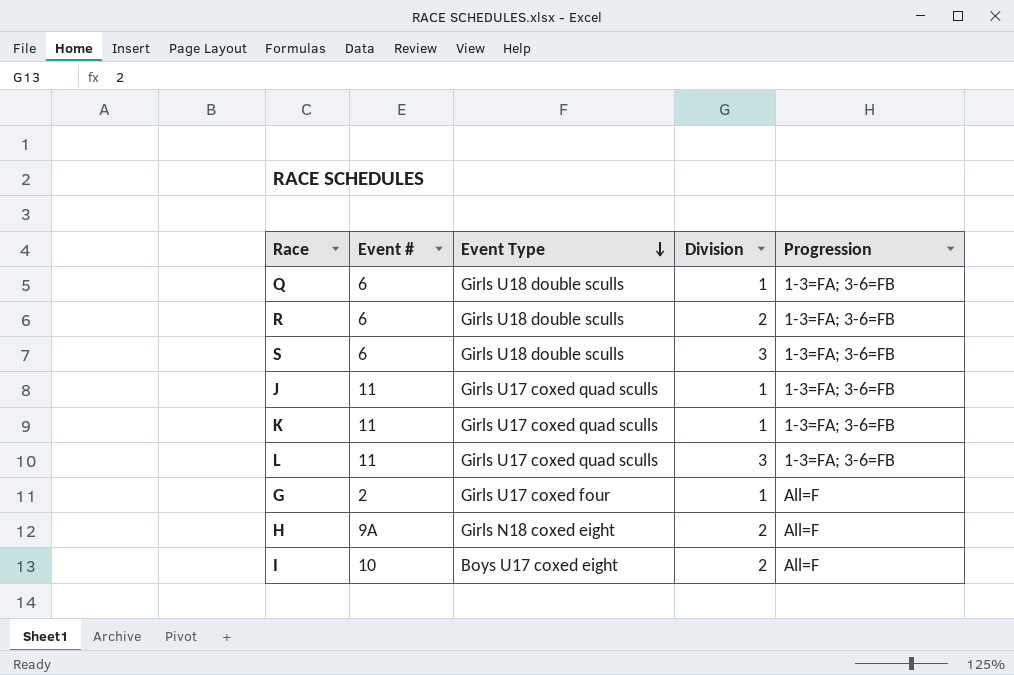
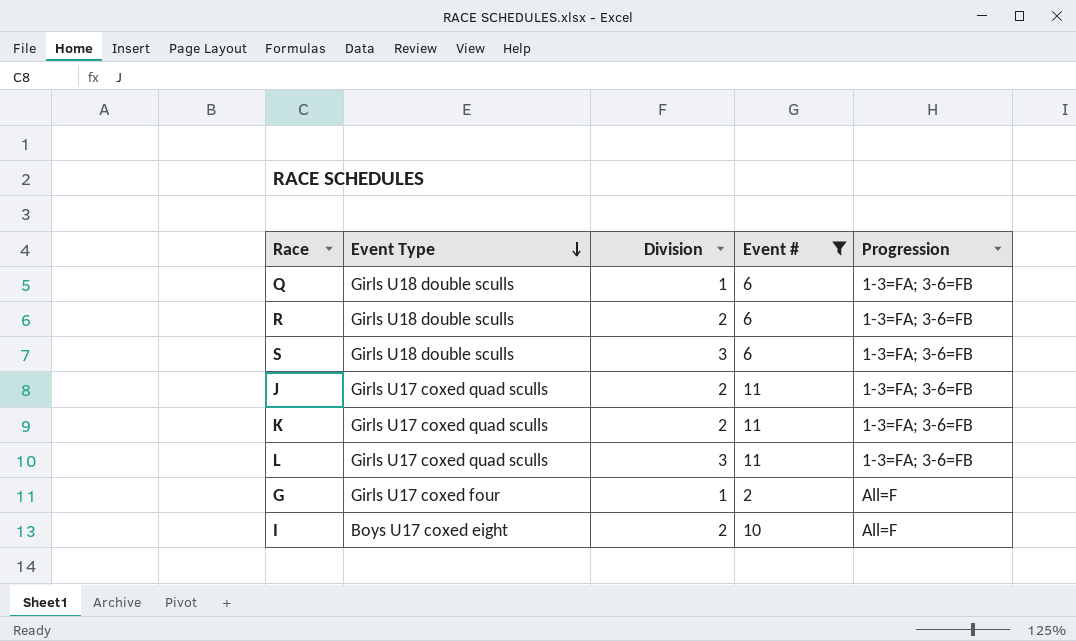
filter: none -> Event # != 9A
column Event # | position: 2 -> 4
J | Division: 1 -> 2
K | Division: 1 -> 2

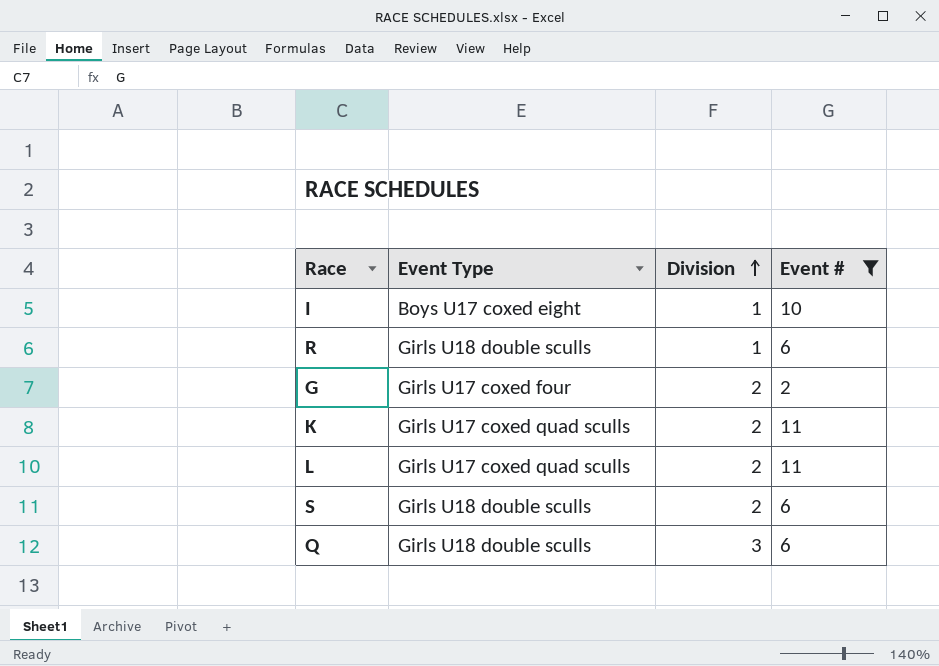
row order: Event Type descending -> Division ascending
column Progression | position: 5 -> none
row J: Girls U17 coxed quad sculls | 2 | 11 | 1-3=FA; 3-6=FB -> none
I | Division: 2 -> 1
R | Division: 2 -> 1
G | Division: 1 -> 2
L | Division: 3 -> 2
S | Division: 3 -> 2
Q | Division: 1 -> 3

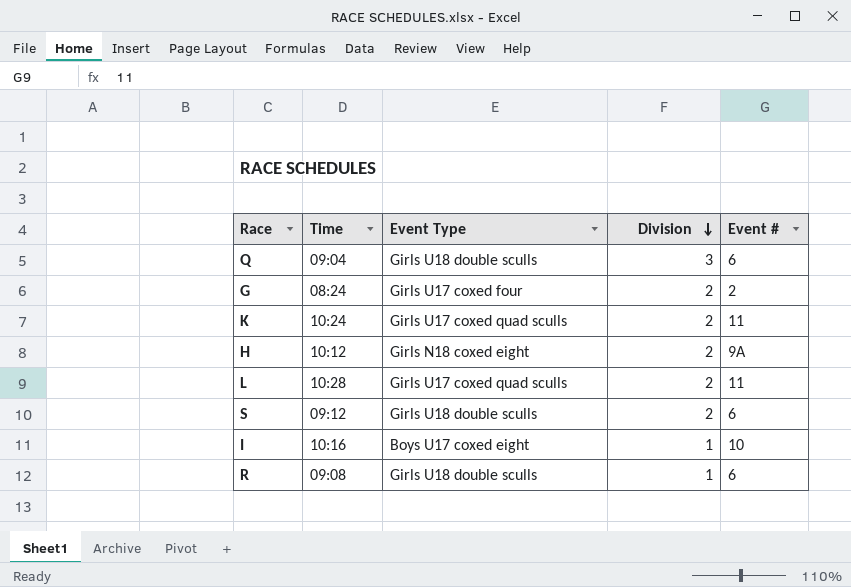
filter: Event # != 9A -> none
row order: Division ascending -> Division descending
column Time | position: none -> 2

